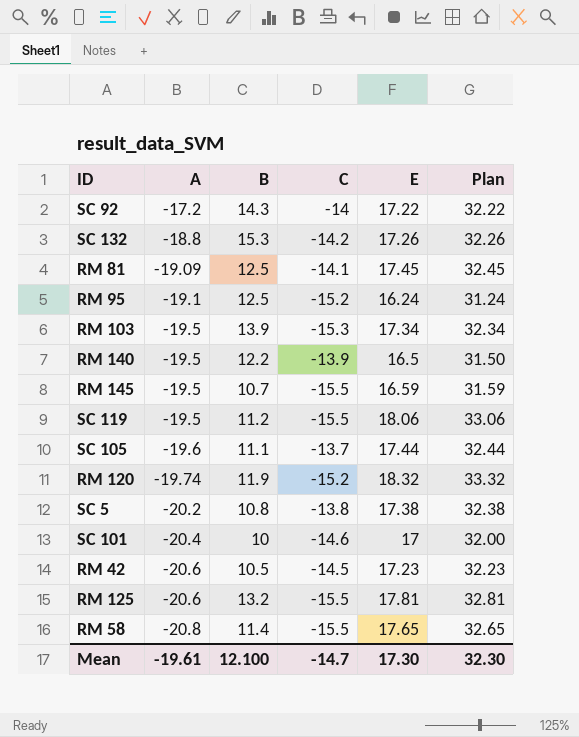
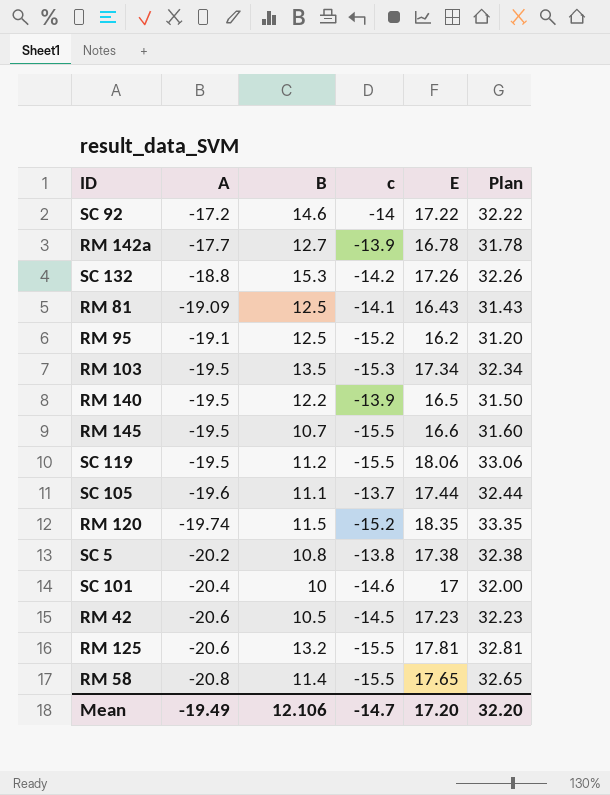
column name: C -> c
SC 92 | B: 14.3 -> 14.6
row RM 142a: none -> -17.7 | 12.7 | -13.9 | 16.78 | 31.78
RM 81 | E: 17.45 -> 16.43
RM 81 | Plan: 32.45 -> 31.43
RM 95 | E: 16.24 -> 16.2
RM 95 | Plan: 31.24 -> 31.20
RM 103 | B: 13.9 -> 13.5
RM 145 | E: 16.59 -> 16.6
RM 145 | Plan: 31.59 -> 31.60
RM 120 | B: 11.9 -> 11.5
RM 120 | E: 18.32 -> 18.35
RM 120 | Plan: 33.32 -> 33.35
Mean | A: -19.61 -> -19.49
Mean | B: 12.100 -> 12.106
Mean | E: 17.30 -> 17.20
Mean | Plan: 32.30 -> 32.20

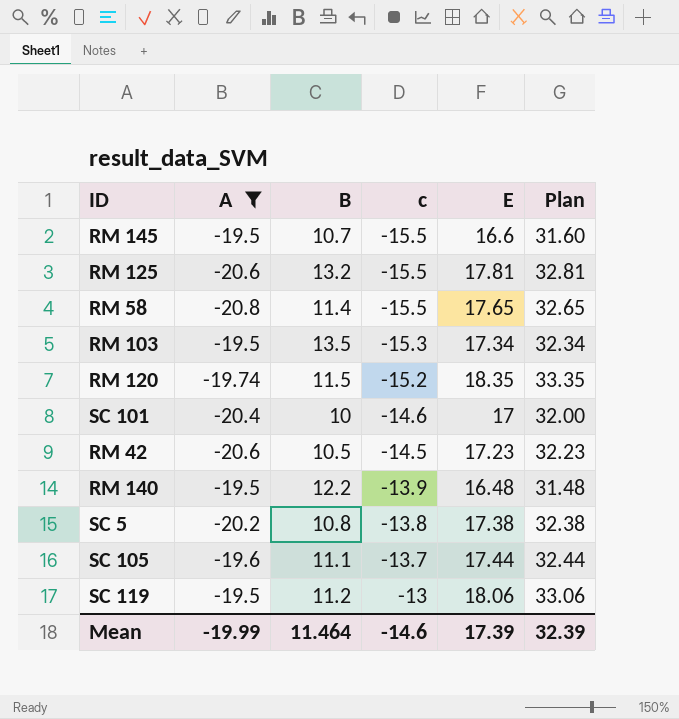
filter: none -> A <= -19.5
row order: A descending -> c ascending
RM 140 | E: 16.5 -> 16.48
RM 140 | Plan: 31.50 -> 31.48
SC 119 | c: -15.5 -> -13
Mean | A: -19.49 -> -19.99
Mean | B: 12.106 -> 11.464
Mean | c: -14.7 -> -14.6
Mean | E: 17.20 -> 17.39
Mean | Plan: 32.20 -> 32.39

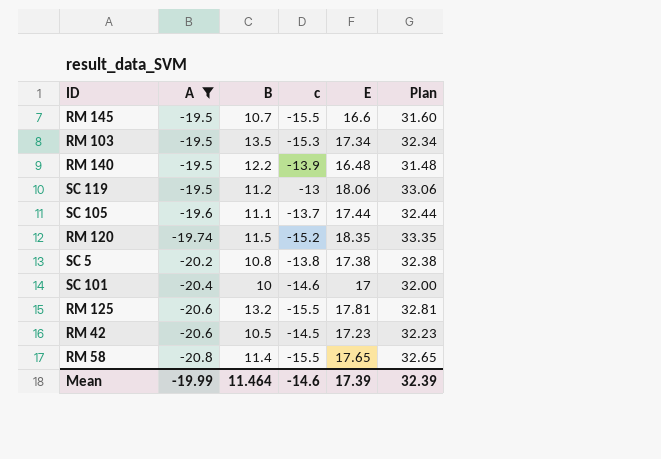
row order: c ascending -> A descending

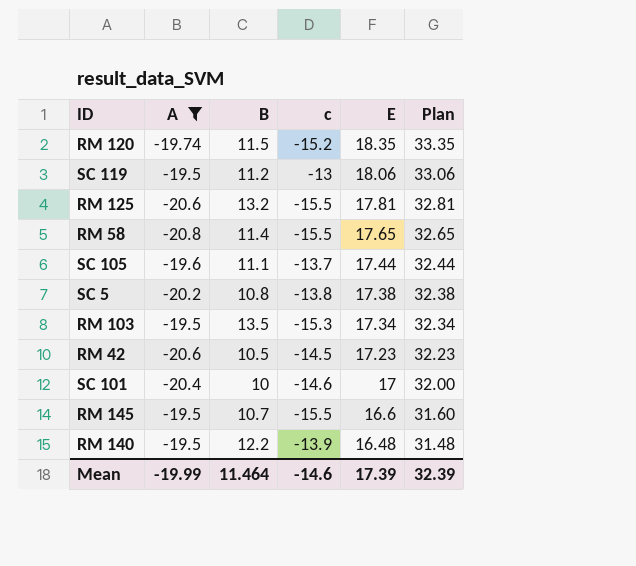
row order: A descending -> E descending

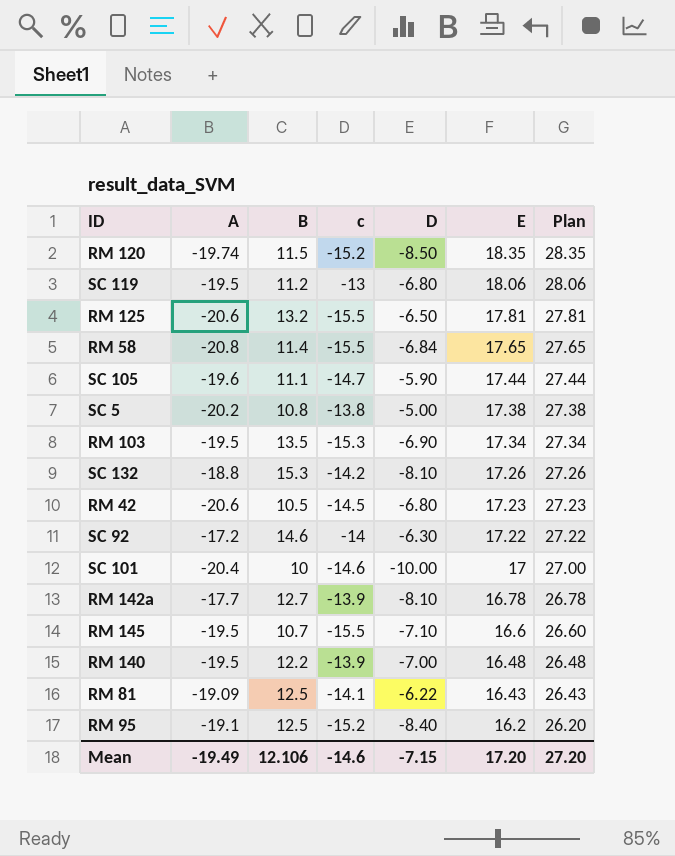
filter: A <= -19.5 -> none
column D | position: none -> 5
column Plan | formula: [E] + 15 -> [E] + 10
SC 105 | c: -13.7 -> -14.7
Mean | A: -19.99 -> -19.49
Mean | B: 11.464 -> 12.106
Mean | E: 17.39 -> 17.20
Mean | Plan: 32.39 -> 27.20

